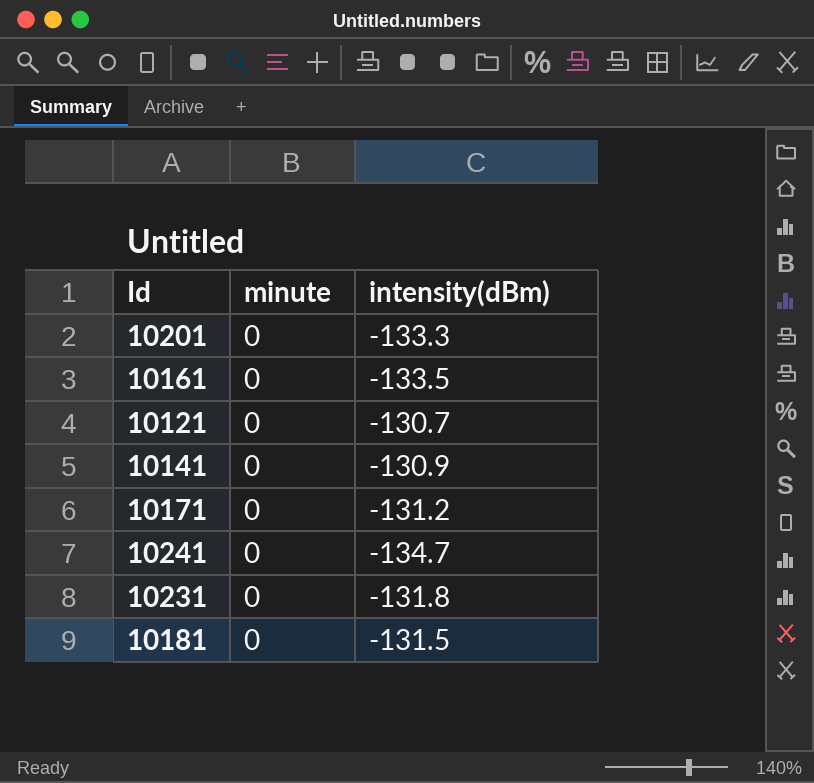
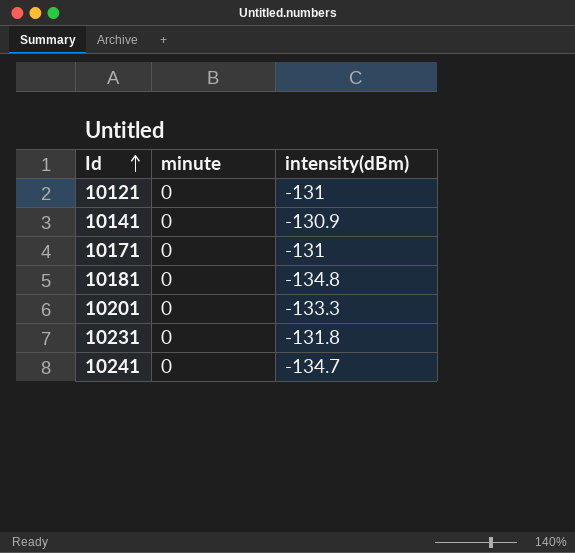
row order: none -> Id ascending
row 10161: 0 | -133.5 -> none
10121 | intensity(dBm): -130.7 -> -131
10171 | intensity(dBm): -131.2 -> -131
10181 | intensity(dBm): -131.5 -> -134.8

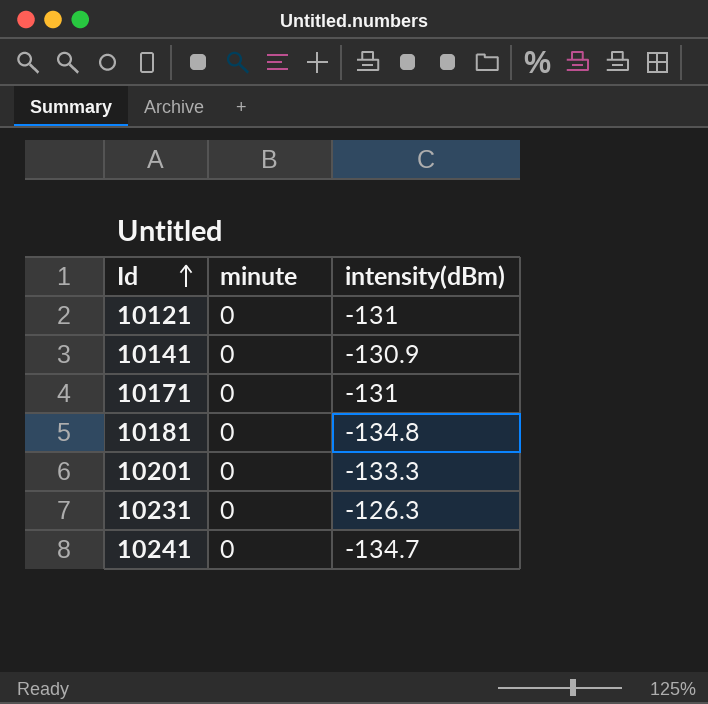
10231 | intensity(dBm): -131.8 -> -126.3

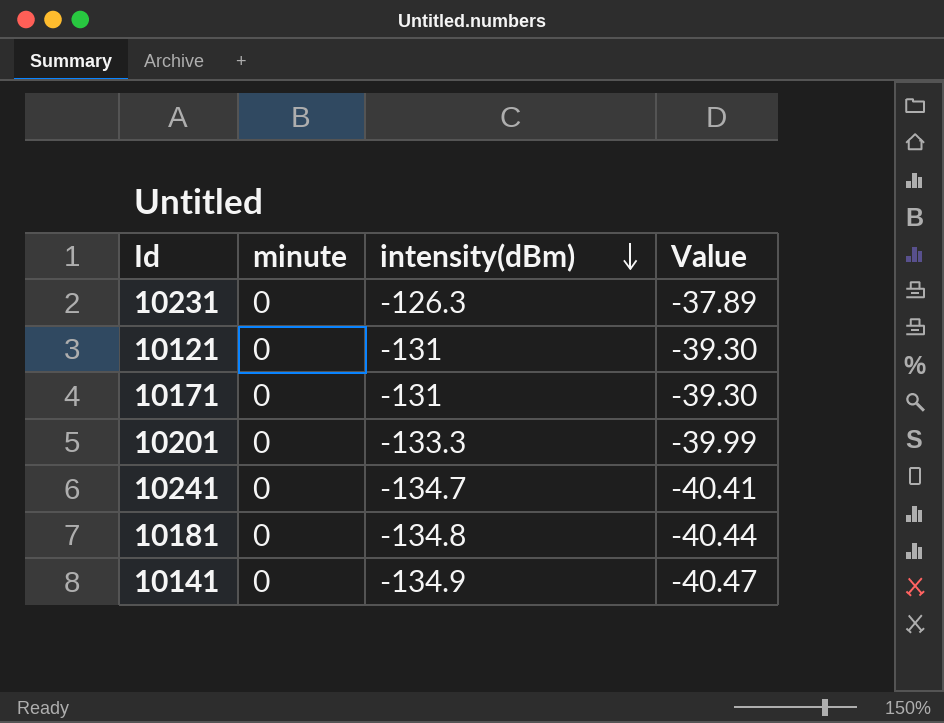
row order: Id ascending -> intensity(dBm) descending
column Value | formula: none -> [intensity(dBm)] * 0.3
10141 | intensity(dBm): -130.9 -> -134.9

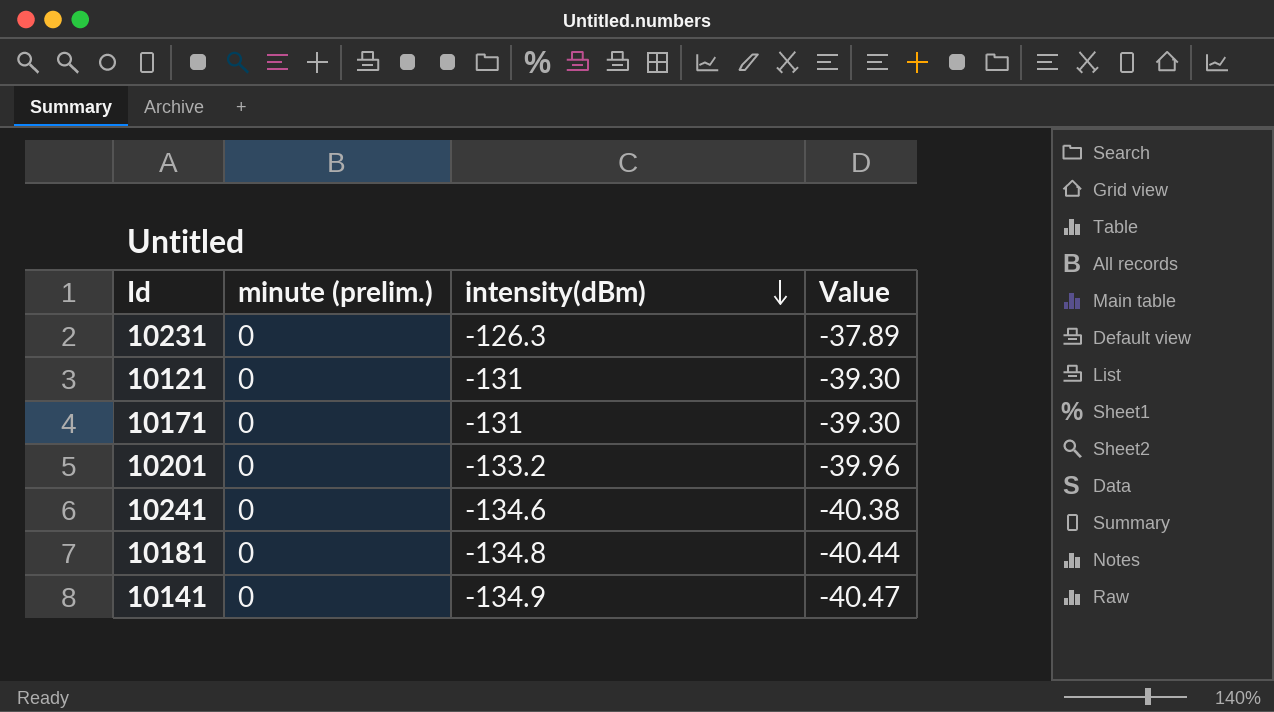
column name: minute -> minute (prelim.)
10201 | intensity(dBm): -133.3 -> -133.2
10201 | Value: -39.99 -> -39.96
10241 | intensity(dBm): -134.7 -> -134.6
10241 | Value: -40.41 -> -40.38

